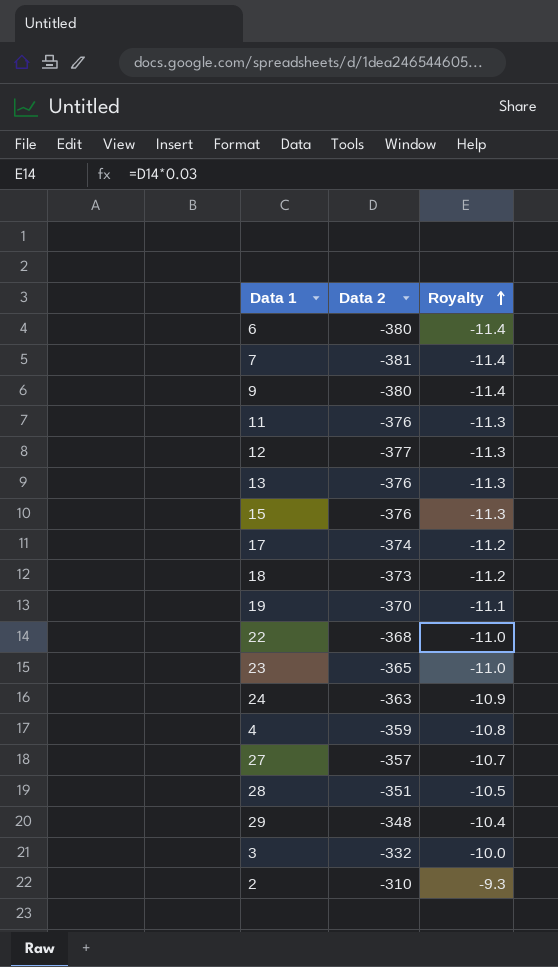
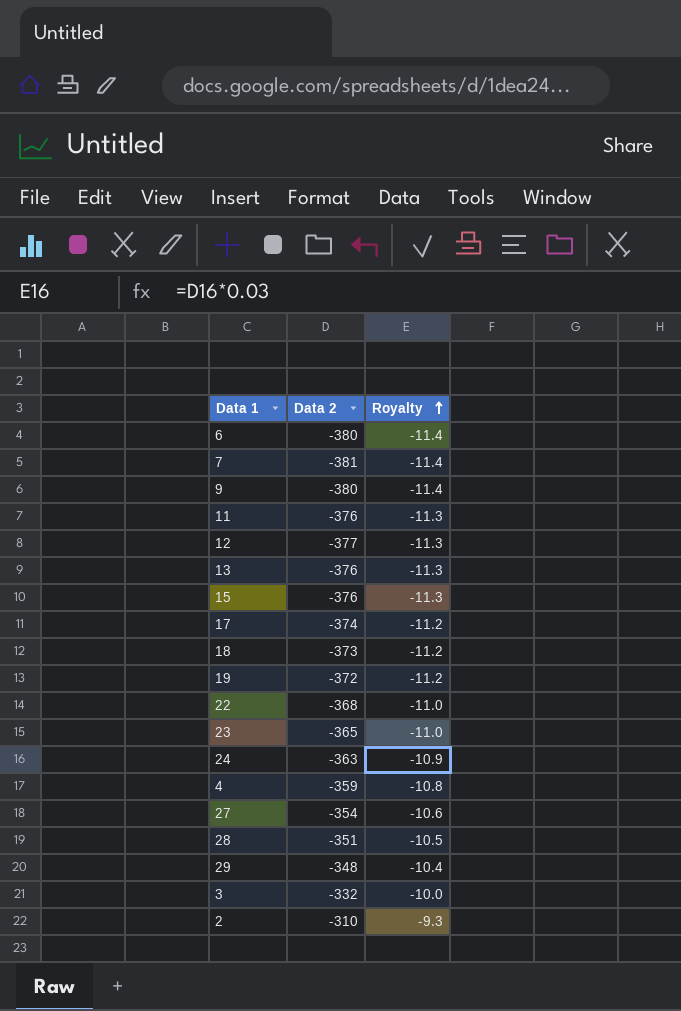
19 | Data 2: -370 -> -372
19 | Royalty: -11.1 -> -11.2
27 | Data 2: -357 -> -354
27 | Royalty: -10.7 -> -10.6

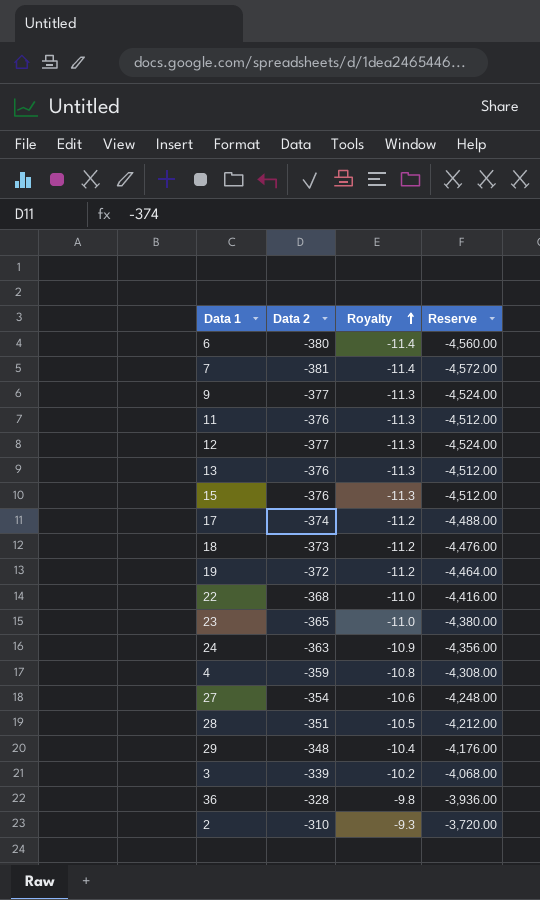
column Reserve | formula: none -> [Data 2] * 12
9 | Data 2: -380 -> -377
9 | Royalty: -11.4 -> -11.3
3 | Data 2: -332 -> -339
3 | Royalty: -10.0 -> -10.2
row 36: none -> -328 | -9.8 | -3,936.00

